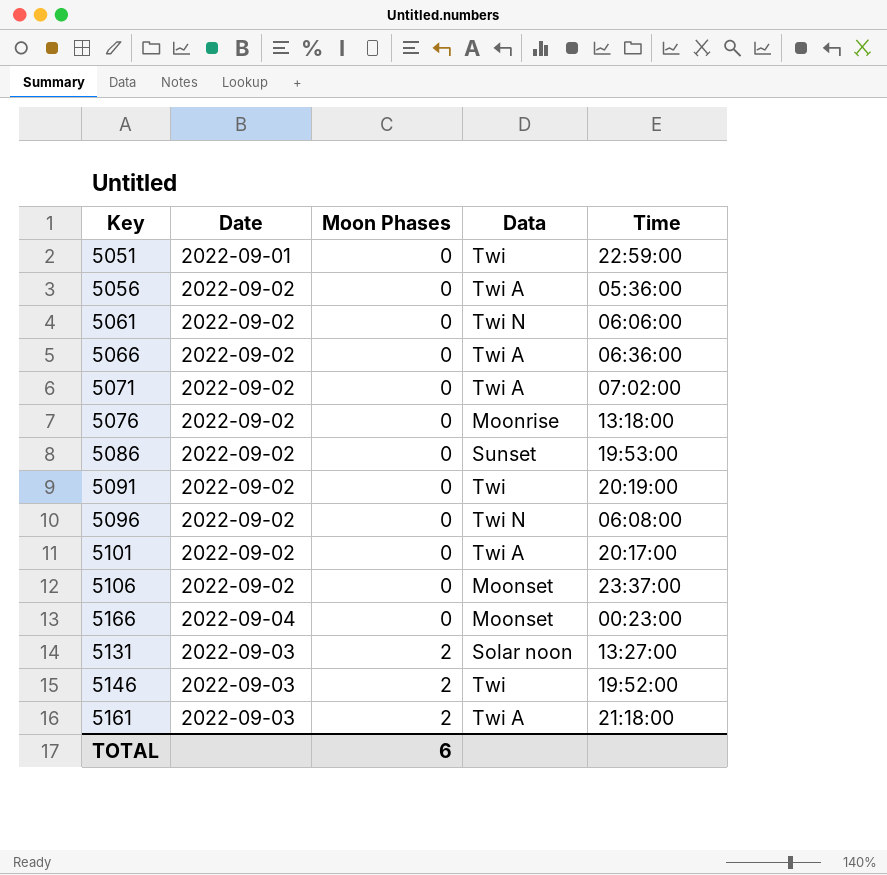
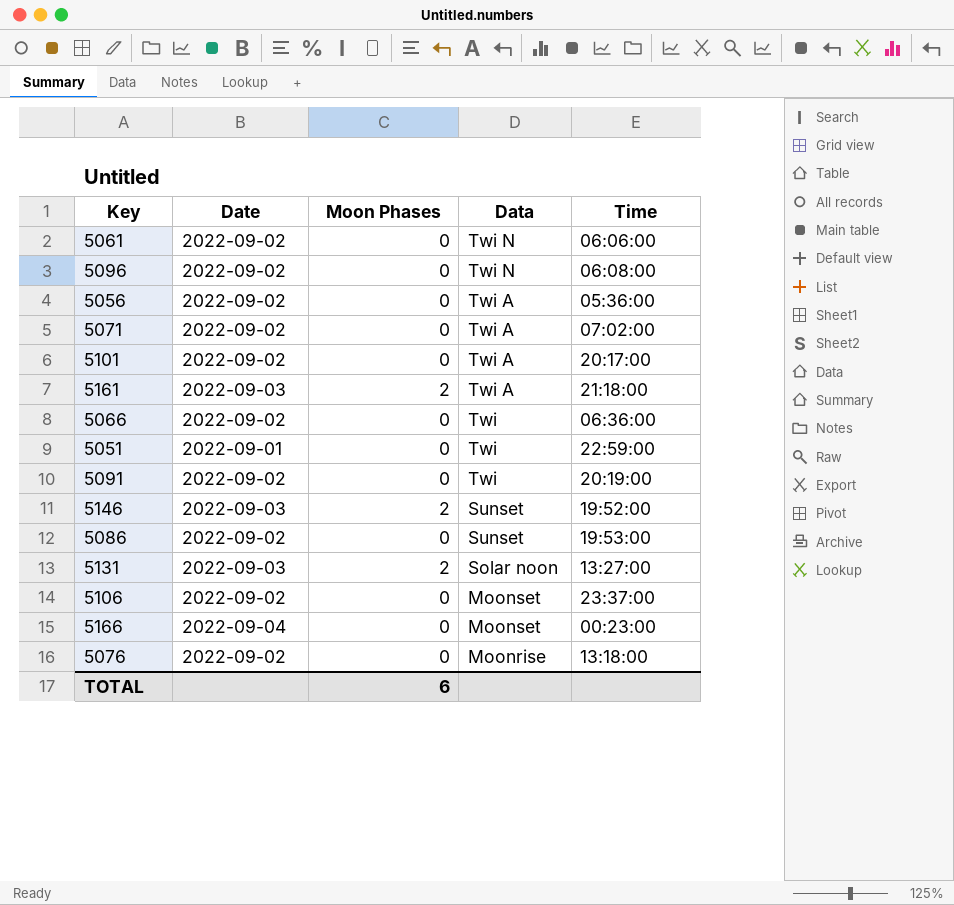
row order: Moon Phases ascending -> Data descending
5066 | Data: Twi A -> Twi
5146 | Data: Twi -> Sunset

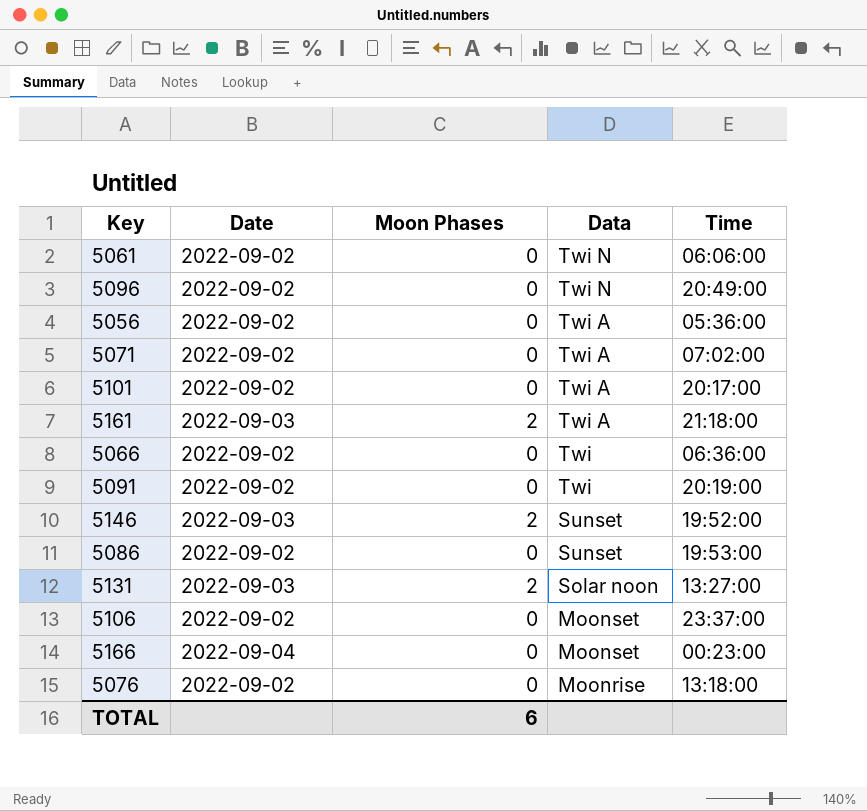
row 5051: 2022-09-01 | 0 | Twi | 22:59:00 -> none
5096 | Time: 06:08:00 -> 20:49:00

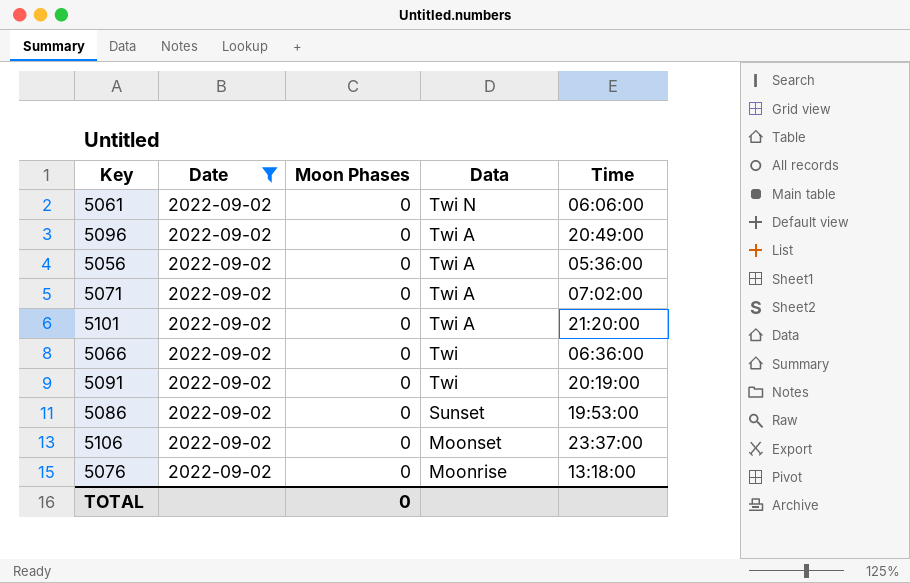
filter: none -> Date = 2022-09-02
5096 | Data: Twi N -> Twi A
5101 | Time: 20:17:00 -> 21:20:00
TOTAL | Moon Phases: 6 -> 0

